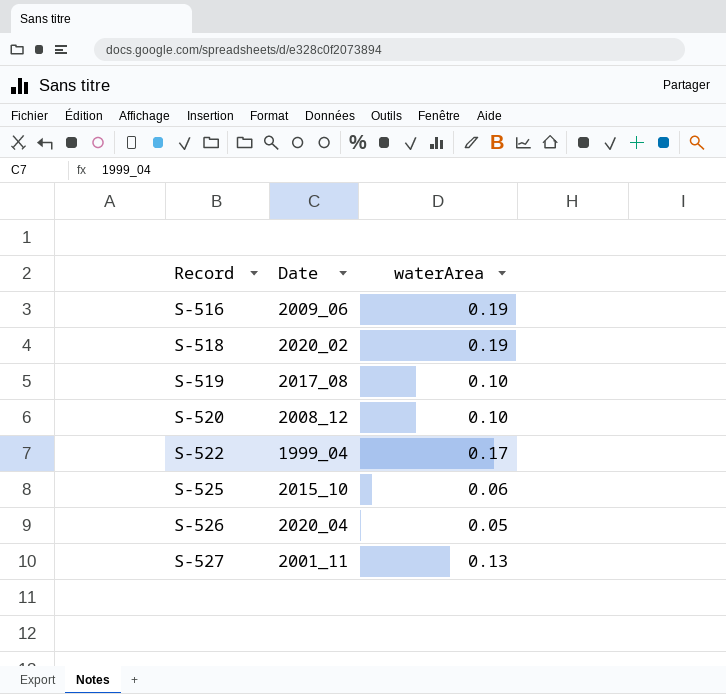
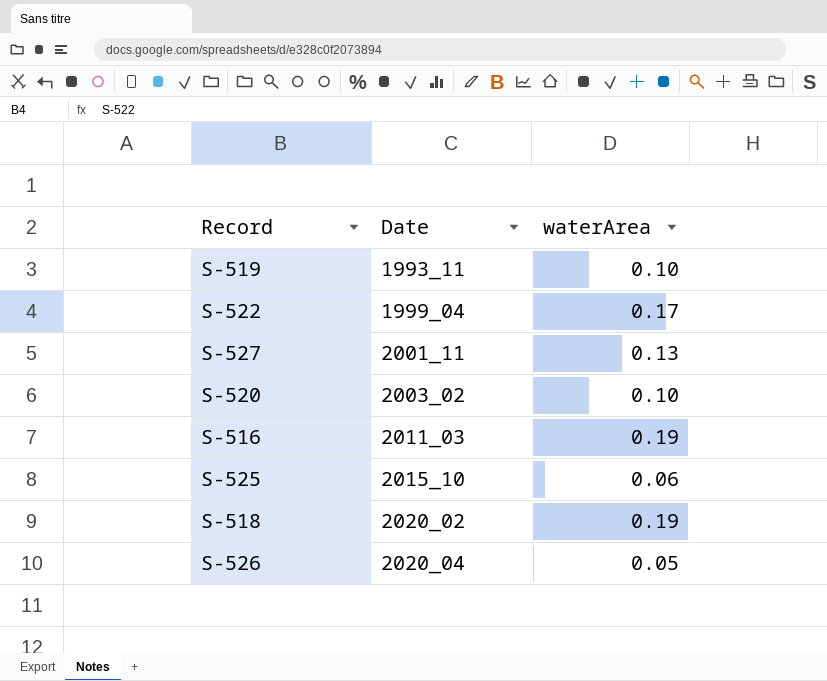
row order: Record ascending -> Date ascending
S-519 | Date: 2017_08 -> 1993_11
S-520 | Date: 2008_12 -> 2003_02
S-516 | Date: 2009_06 -> 2011_03

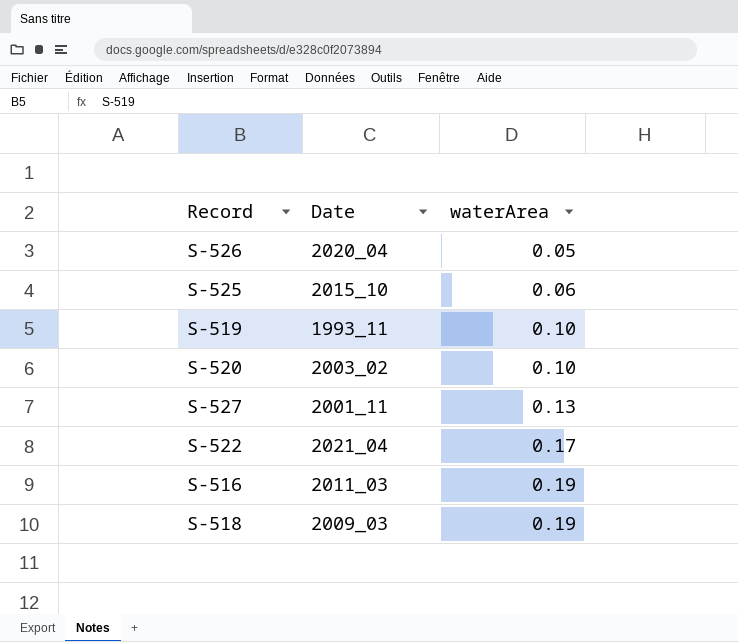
row order: Date ascending -> waterArea ascending
S-522 | Date: 1999_04 -> 2021_04
S-518 | Date: 2020_02 -> 2009_03

